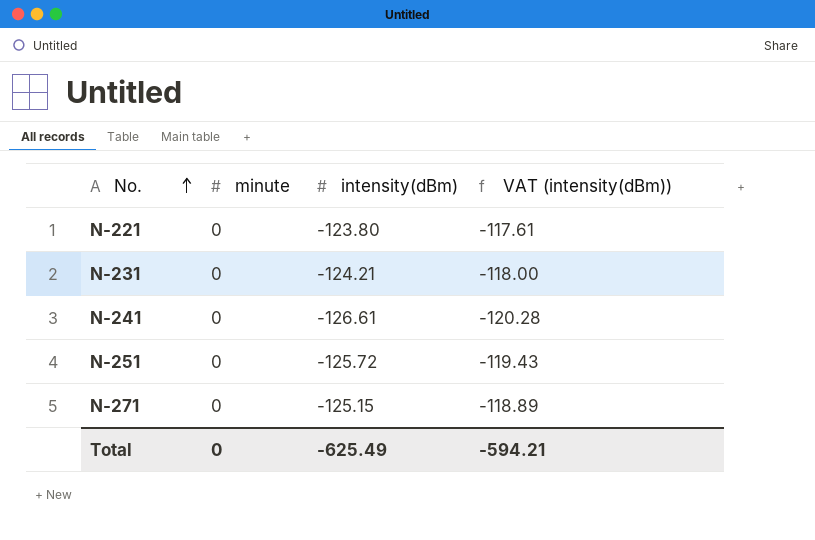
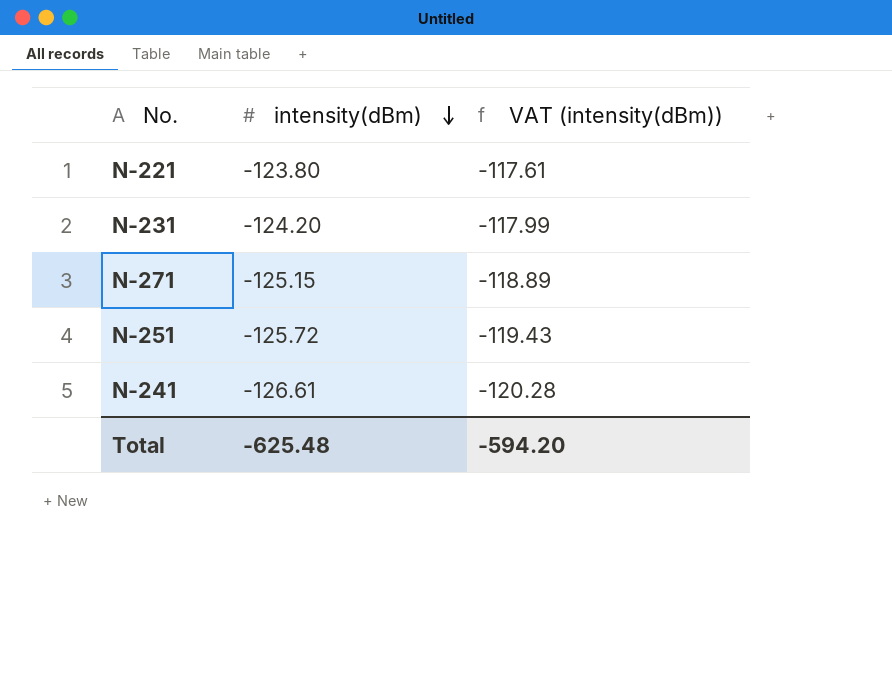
row order: No. ascending -> intensity(dBm) descending
column minute | position: 2 -> none
N-231 | intensity(dBm): -124.21 -> -124.20
N-231 | VAT (intensity(dBm)): -118.00 -> -117.99
Total | intensity(dBm): -625.49 -> -625.48
Total | VAT (intensity(dBm)): -594.21 -> -594.20

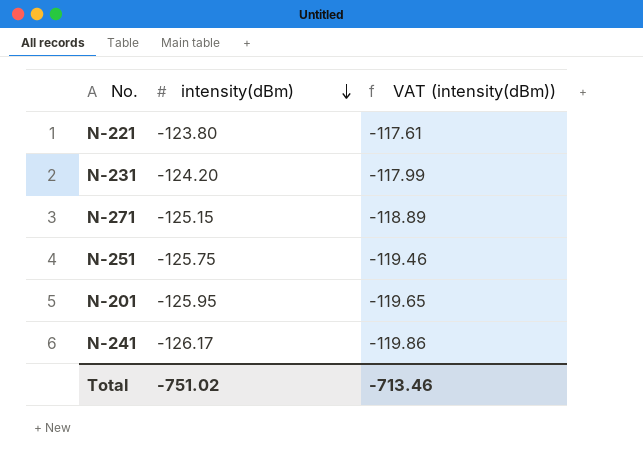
N-251 | intensity(dBm): -125.72 -> -125.75
N-251 | VAT (intensity(dBm)): -119.43 -> -119.46
row N-201: none -> -125.95 | -119.65
N-241 | intensity(dBm): -126.61 -> -126.17
N-241 | VAT (intensity(dBm)): -120.28 -> -119.86
Total | intensity(dBm): -625.48 -> -751.02
Total | VAT (intensity(dBm)): -594.20 -> -713.46

